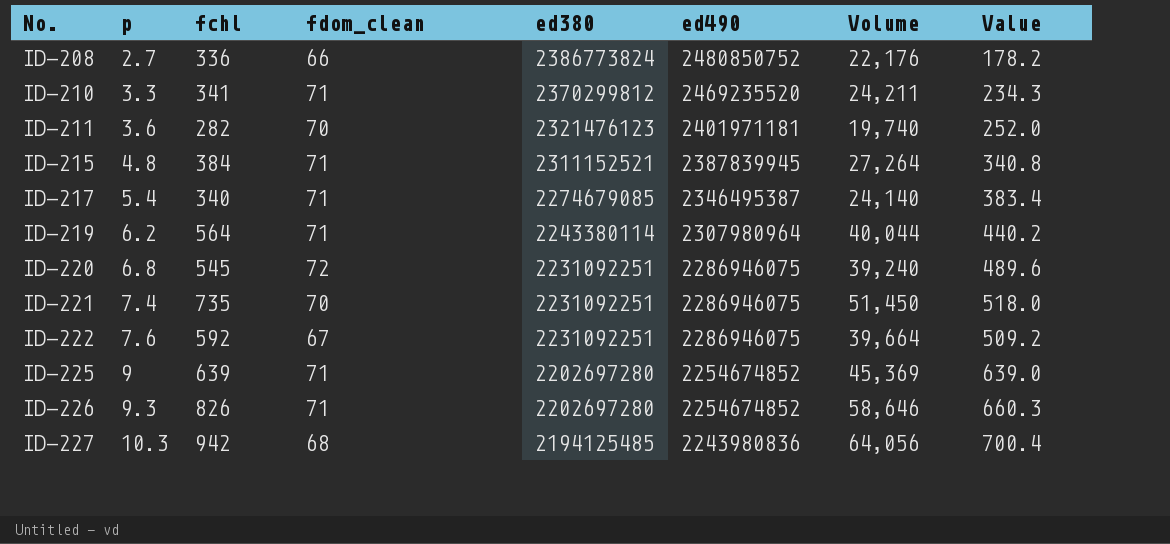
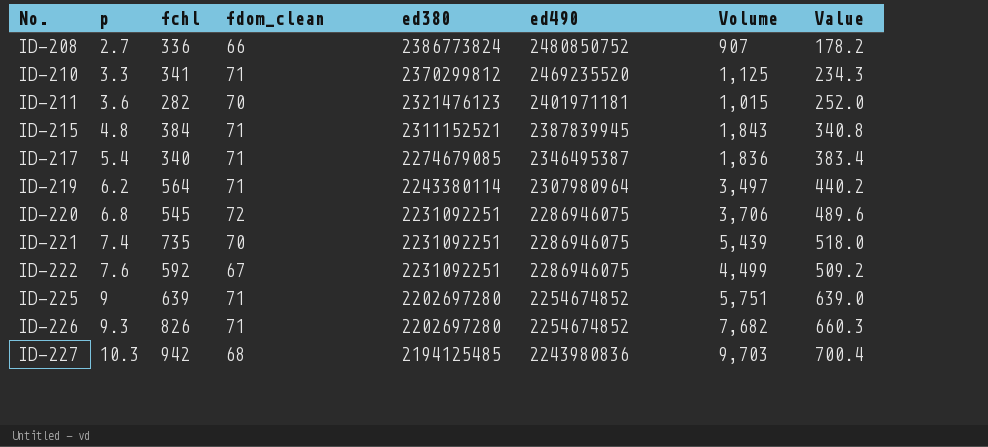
column Volume | formula: [fchl] * [fdom_clean] -> [p] * [fchl]

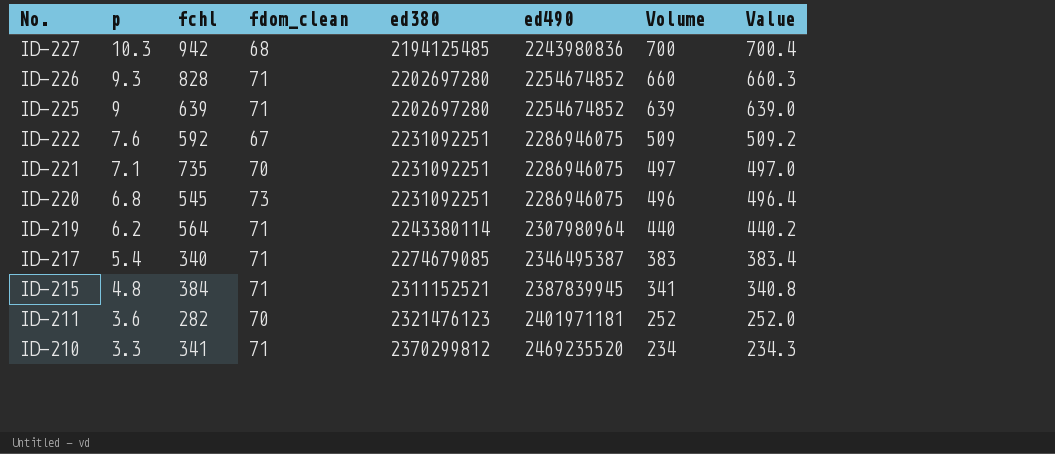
row order: No. ascending -> No. descending
column Volume | formula: [p] * [fchl] -> [p] * [fdom_clean]
row ID-208: 2.7 | 336 | 66 | 2386773824 | 2480850752 | 907 | 178.2 -> none
ID-226 | fchl: 826 -> 828
ID-221 | p: 7.4 -> 7.1
ID-221 | Value: 518.0 -> 497.0
ID-220 | fdom_clean: 72 -> 73
ID-220 | Value: 489.6 -> 496.4

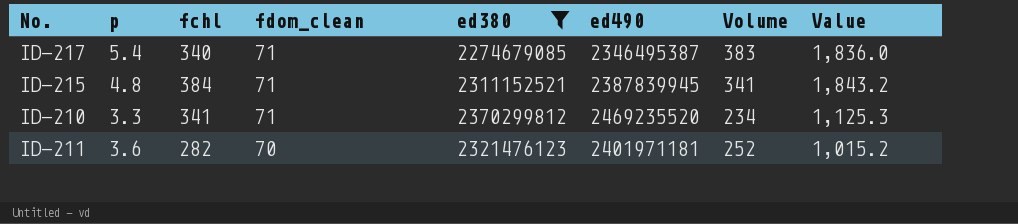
filter: none -> ed380 >= 2274679085
row order: No. descending -> fdom_clean descending
column Value | formula: [p] * [fdom_clean] -> [p] * [fchl]

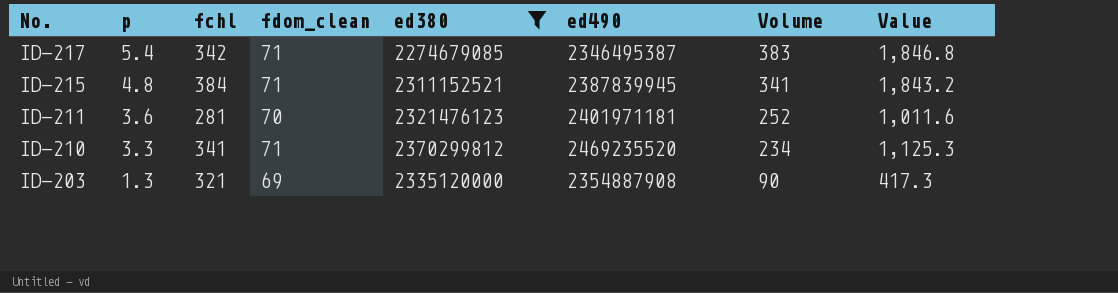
row order: fdom_clean descending -> No. descending
ID-217 | fchl: 340 -> 342
ID-217 | Value: 1,836.0 -> 1,846.8
ID-211 | fchl: 282 -> 281
ID-211 | Value: 1,015.2 -> 1,011.6
row ID-203: none -> 1.3 | 321 | 69 | 2335120000 | 2354887908 | 90 | 417.3

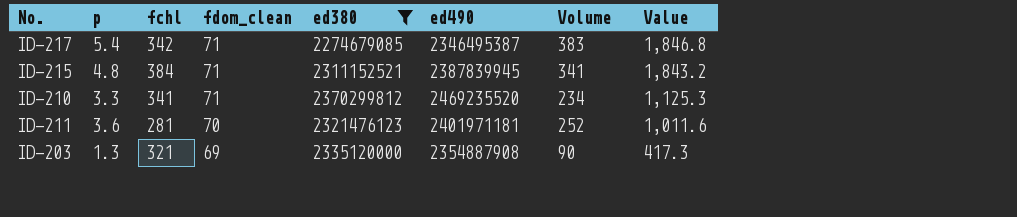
row order: No. descending -> fdom_clean descending

